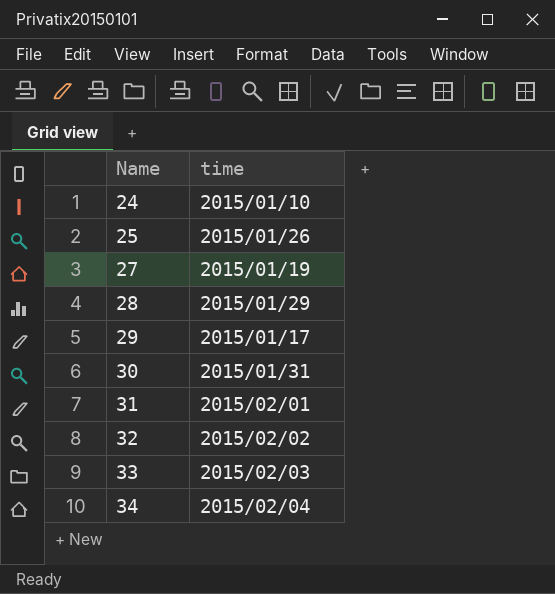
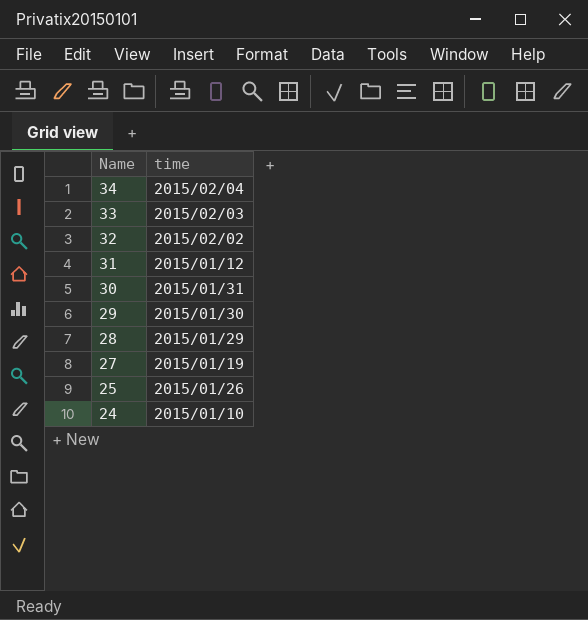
row order: Name ascending -> Name descending
31 | time: 2015/02/01 -> 2015/01/12
29 | time: 2015/01/17 -> 2015/01/30

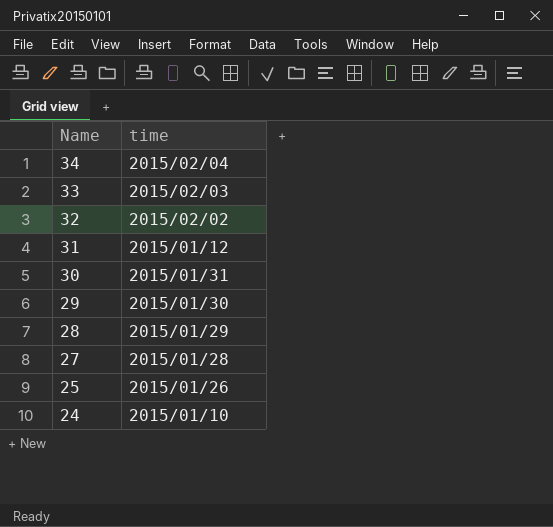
27 | time: 2015/01/19 -> 2015/01/28

